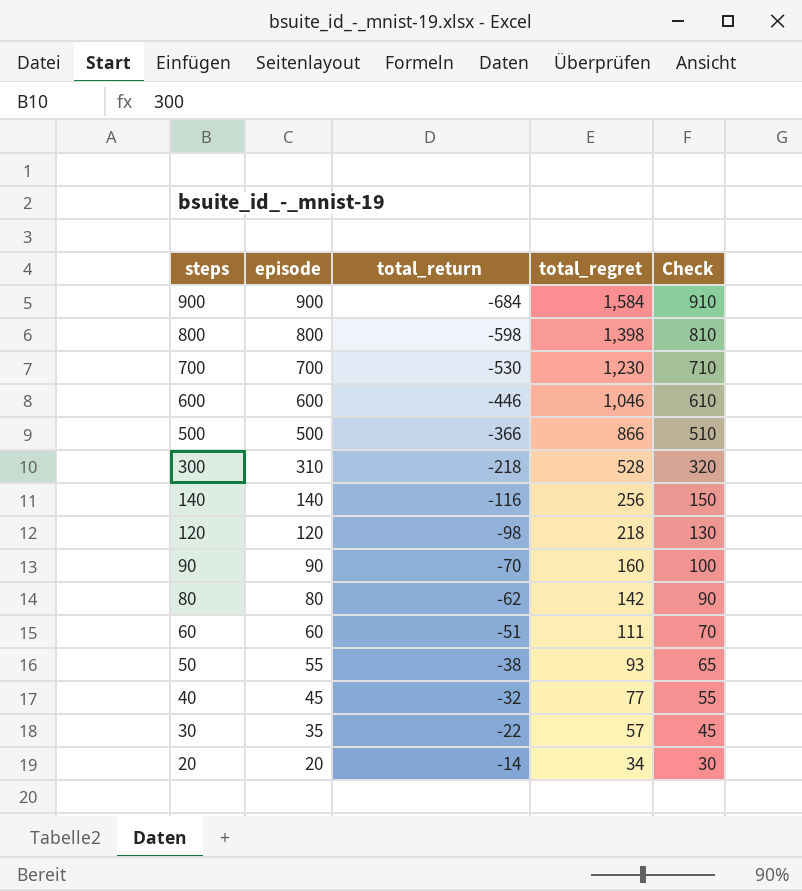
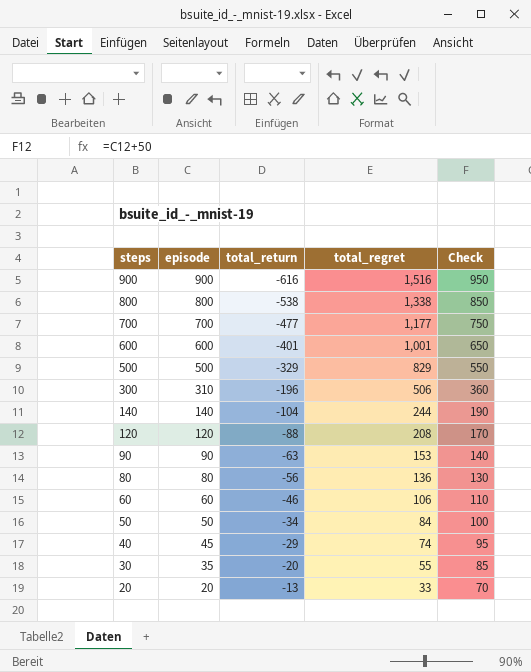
column Check | formula: [episode] + 10 -> [episode] + 50
900 | total_return: -684 -> -616
900 | total_regret: 1,584 -> 1,516
800 | total_return: -598 -> -538
800 | total_regret: 1,398 -> 1,338
700 | total_return: -530 -> -477
700 | total_regret: 1,230 -> 1,177
600 | total_return: -446 -> -401
600 | total_regret: 1,046 -> 1,001
500 | total_return: -366 -> -329
500 | total_regret: 866 -> 829
300 | total_return: -218 -> -196
300 | total_regret: 528 -> 506
140 | total_return: -116 -> -104
140 | total_regret: 256 -> 244
120 | total_return: -98 -> -88
120 | total_regret: 218 -> 208
90 | total_return: -70 -> -63
90 | total_regret: 160 -> 153
80 | total_return: -62 -> -56
80 | total_regret: 142 -> 136
60 | total_return: -51 -> -46
60 | total_regret: 111 -> 106
50 | episode: 55 -> 50
50 | total_return: -38 -> -34
50 | total_regret: 93 -> 84
40 | total_return: -32 -> -29
40 | total_regret: 77 -> 74
30 | total_return: -22 -> -20
30 | total_regret: 57 -> 55
20 | total_return: -14 -> -13
20 | total_regret: 34 -> 33

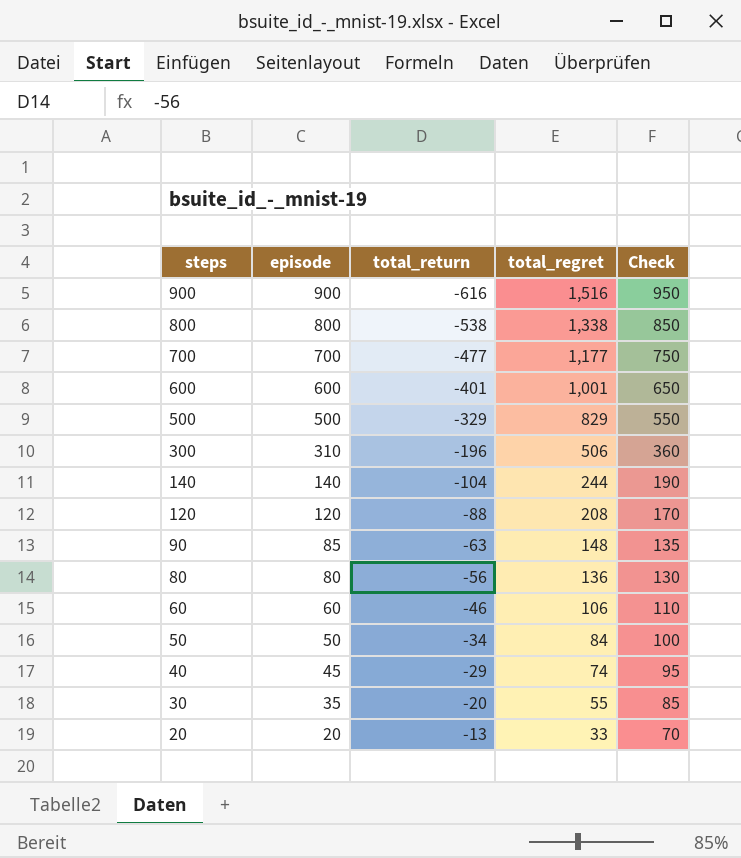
90 | episode: 90 -> 85
90 | total_regret: 153 -> 148
90 | Check: 140 -> 135

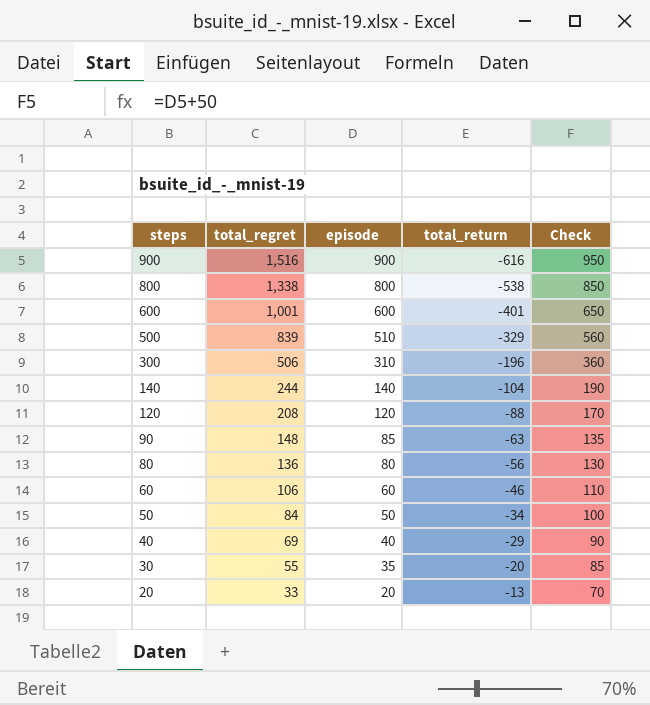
column total_regret | position: 4 -> 2
row 700: 700 | -477 | 1,177 | 750 -> none
500 | total_regret: 829 -> 839
500 | episode: 500 -> 510
500 | Check: 550 -> 560
40 | total_regret: 74 -> 69
40 | episode: 45 -> 40
40 | Check: 95 -> 90

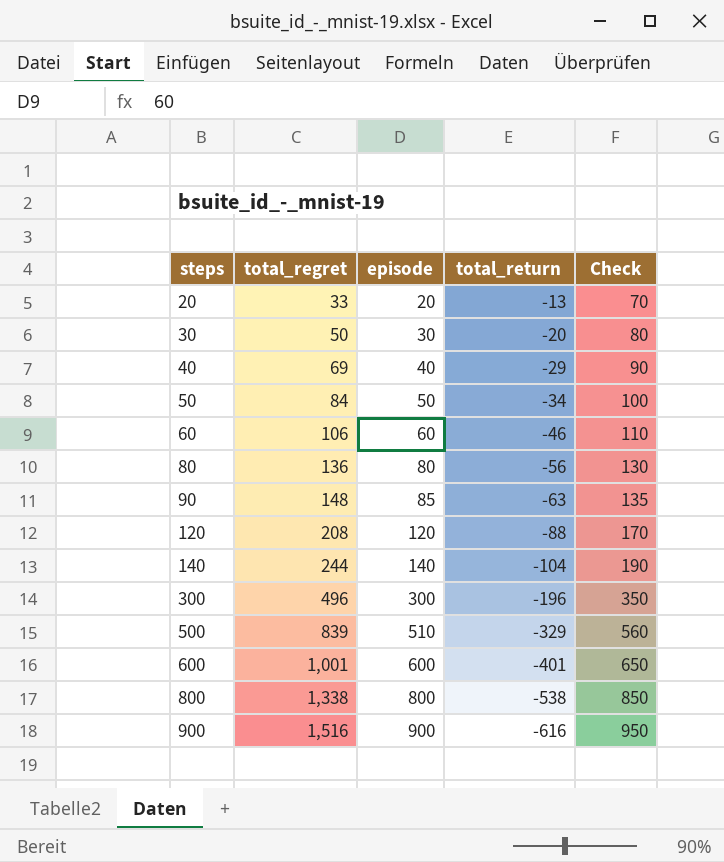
row order: steps descending -> steps ascending
30 | total_regret: 55 -> 50
30 | episode: 35 -> 30
30 | Check: 85 -> 80
300 | total_regret: 506 -> 496
300 | episode: 310 -> 300
300 | Check: 360 -> 350

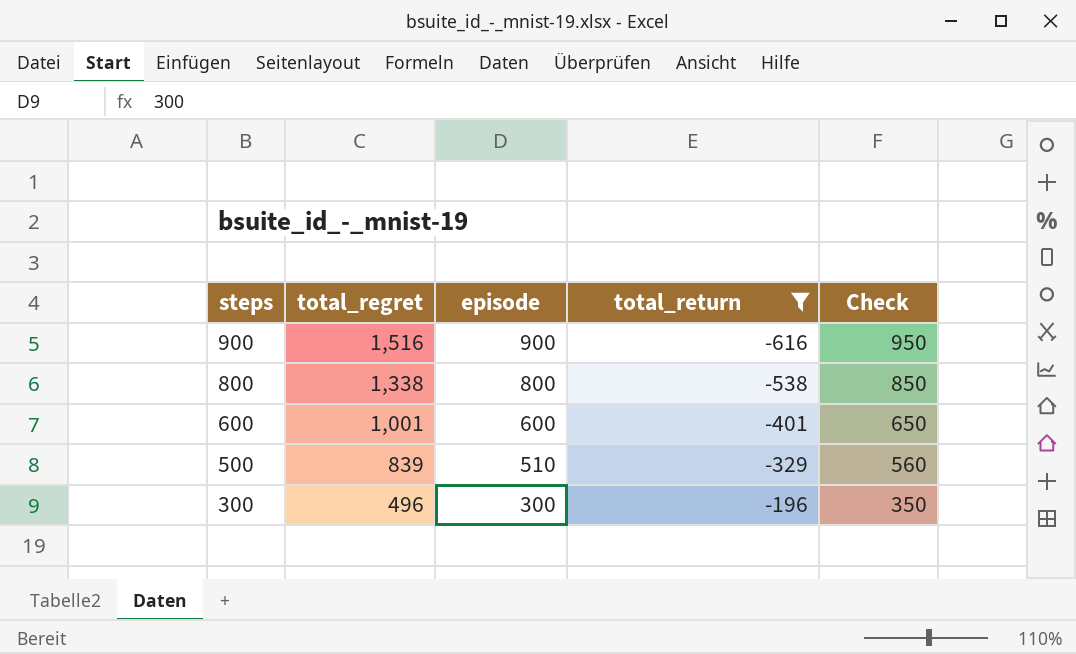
filter: none -> total_return <= -196
row order: steps ascending -> steps descending

